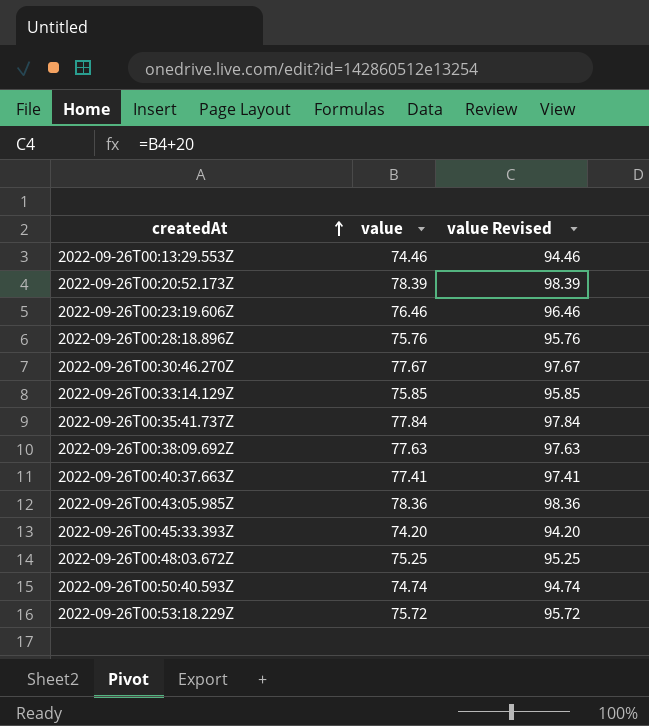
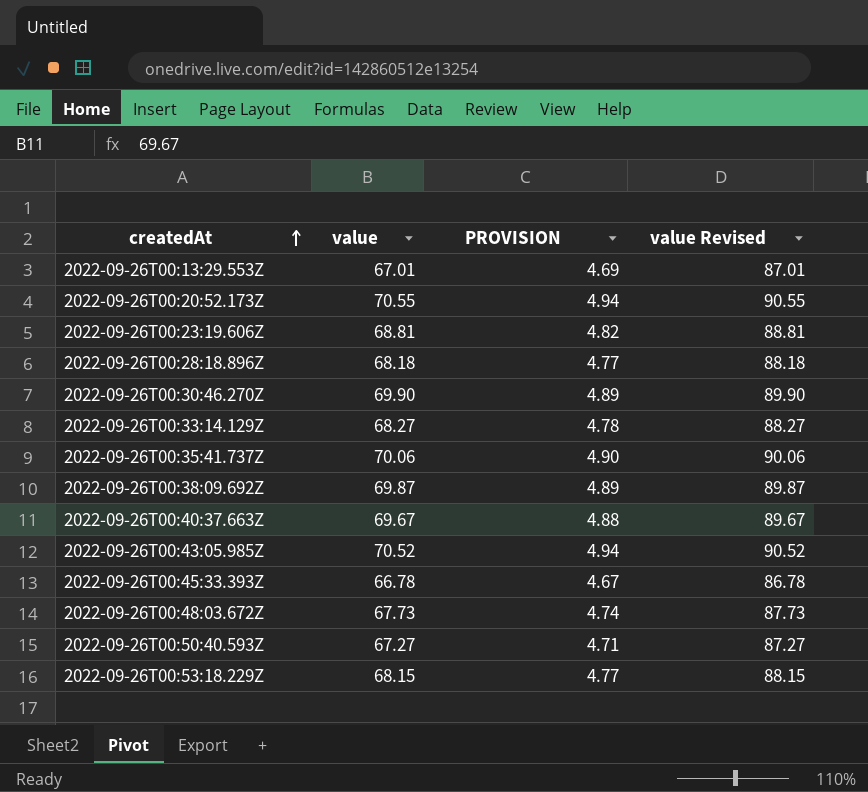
column PROVISION | formula: none -> [value] * 0.07
2022-09-26T00:13:29.553Z | value: 74.46 -> 67.01
2022-09-26T00:13:29.553Z | value Revised: 94.46 -> 87.01
2022-09-26T00:20:52.173Z | value: 78.39 -> 70.55
2022-09-26T00:20:52.173Z | value Revised: 98.39 -> 90.55
2022-09-26T00:23:19.606Z | value: 76.46 -> 68.81
2022-09-26T00:23:19.606Z | value Revised: 96.46 -> 88.81
2022-09-26T00:28:18.896Z | value: 75.76 -> 68.18
2022-09-26T00:28:18.896Z | value Revised: 95.76 -> 88.18
2022-09-26T00:30:46.270Z | value: 77.67 -> 69.90
2022-09-26T00:30:46.270Z | value Revised: 97.67 -> 89.90
2022-09-26T00:33:14.129Z | value: 75.85 -> 68.27
2022-09-26T00:33:14.129Z | value Revised: 95.85 -> 88.27
2022-09-26T00:35:41.737Z | value: 77.84 -> 70.06
2022-09-26T00:35:41.737Z | value Revised: 97.84 -> 90.06
2022-09-26T00:38:09.692Z | value: 77.63 -> 69.87
2022-09-26T00:38:09.692Z | value Revised: 97.63 -> 89.87
2022-09-26T00:40:37.663Z | value: 77.41 -> 69.67
2022-09-26T00:40:37.663Z | value Revised: 97.41 -> 89.67
2022-09-26T00:43:05.985Z | value: 78.36 -> 70.52
2022-09-26T00:43:05.985Z | value Revised: 98.36 -> 90.52
2022-09-26T00:45:33.393Z | value: 74.20 -> 66.78
2022-09-26T00:45:33.393Z | value Revised: 94.20 -> 86.78
2022-09-26T00:48:03.672Z | value: 75.25 -> 67.73
2022-09-26T00:48:03.672Z | value Revised: 95.25 -> 87.73
2022-09-26T00:50:40.593Z | value: 74.74 -> 67.27
2022-09-26T00:50:40.593Z | value Revised: 94.74 -> 87.27
2022-09-26T00:53:18.229Z | value: 75.72 -> 68.15
2022-09-26T00:53:18.229Z | value Revised: 95.72 -> 88.15

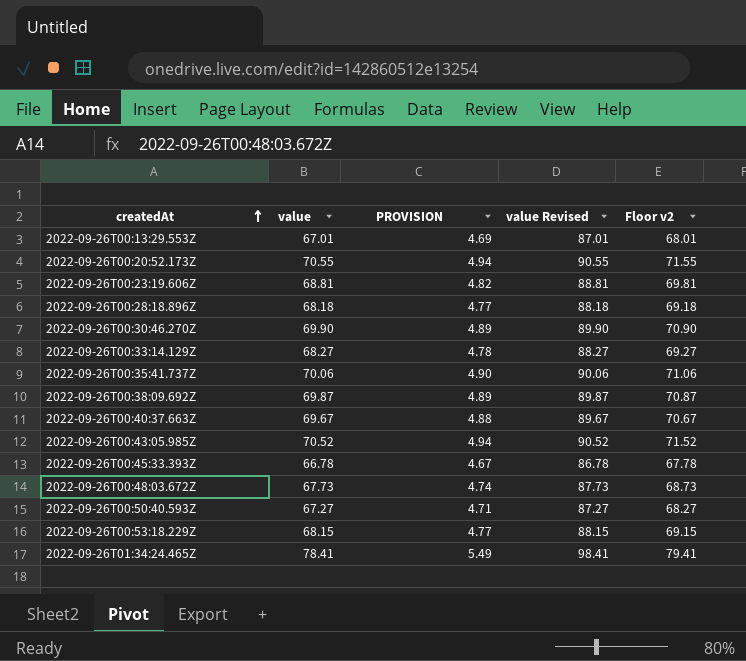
column Floor v2 | formula: none -> [value] + 1
row 2022-09-26T01:34:24.465Z: none -> 78.41 | 5.49 | 98.41 | 79.41

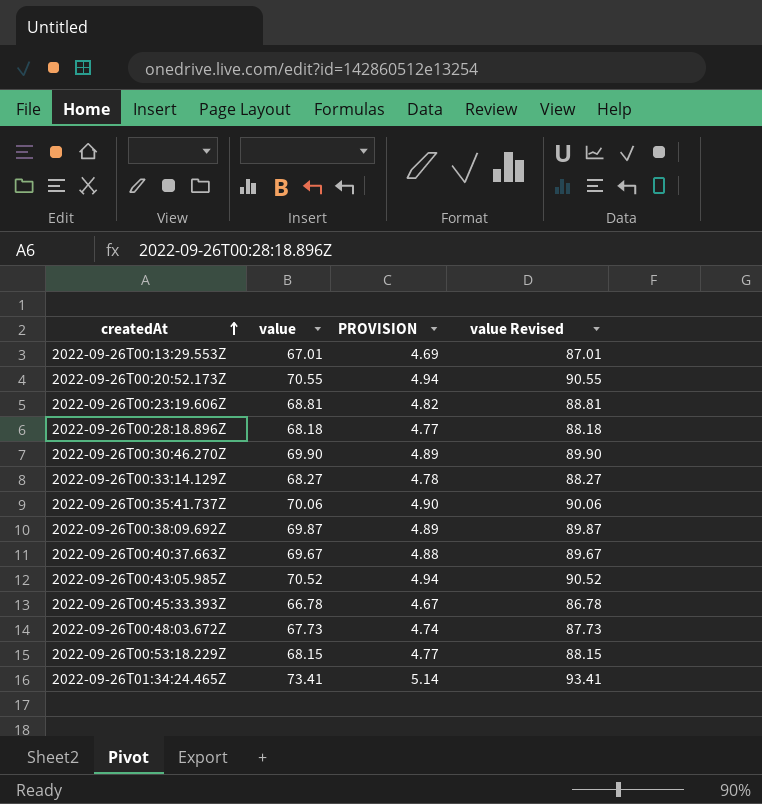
column Floor v2 | formula: [value] + 1 -> none
row 2022-09-26T00:50:40.593Z: 67.27 | 4.71 | 87.27 | 68.27 -> none
2022-09-26T01:34:24.465Z | value: 78.41 -> 73.41
2022-09-26T01:34:24.465Z | PROVISION: 5.49 -> 5.14
2022-09-26T01:34:24.465Z | value Revised: 98.41 -> 93.41

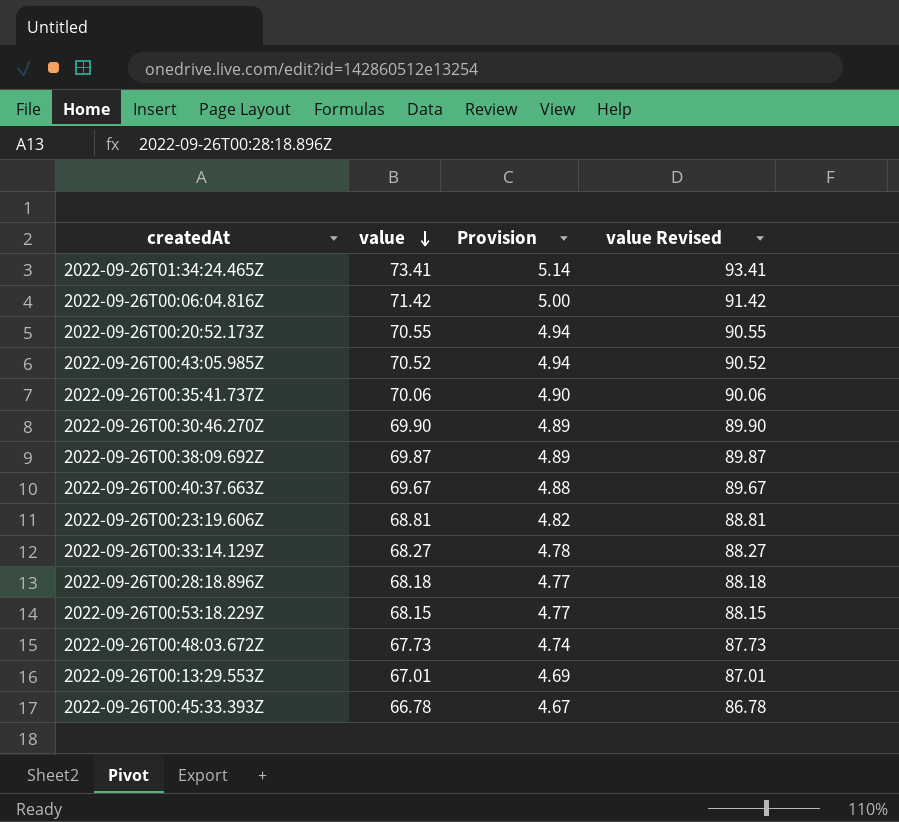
row order: createdAt ascending -> value descending
column name: PROVISION -> Provision
row 2022-09-26T00:06:04.816Z: none -> 71.42 | 5.00 | 91.42

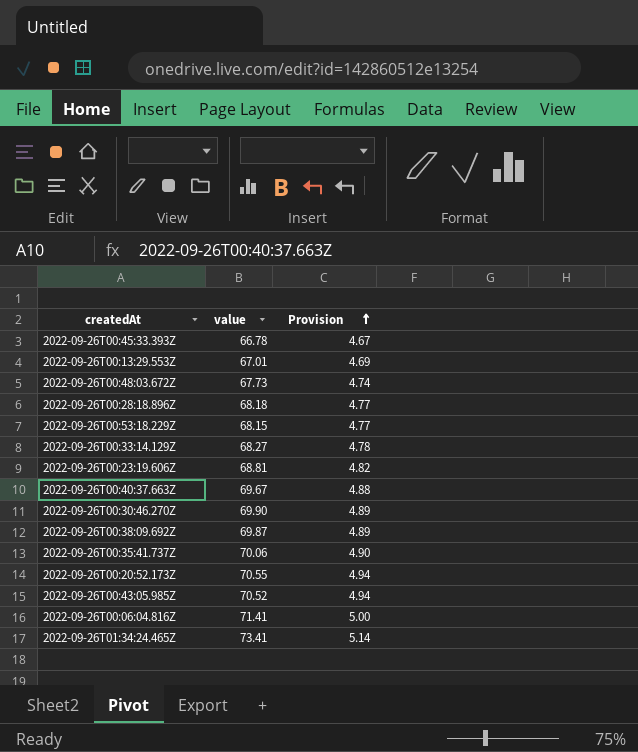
row order: value descending -> Provision ascending
column value Revised | formula: [value] + 20 -> none
2022-09-26T00:06:04.816Z | value: 71.42 -> 71.41

